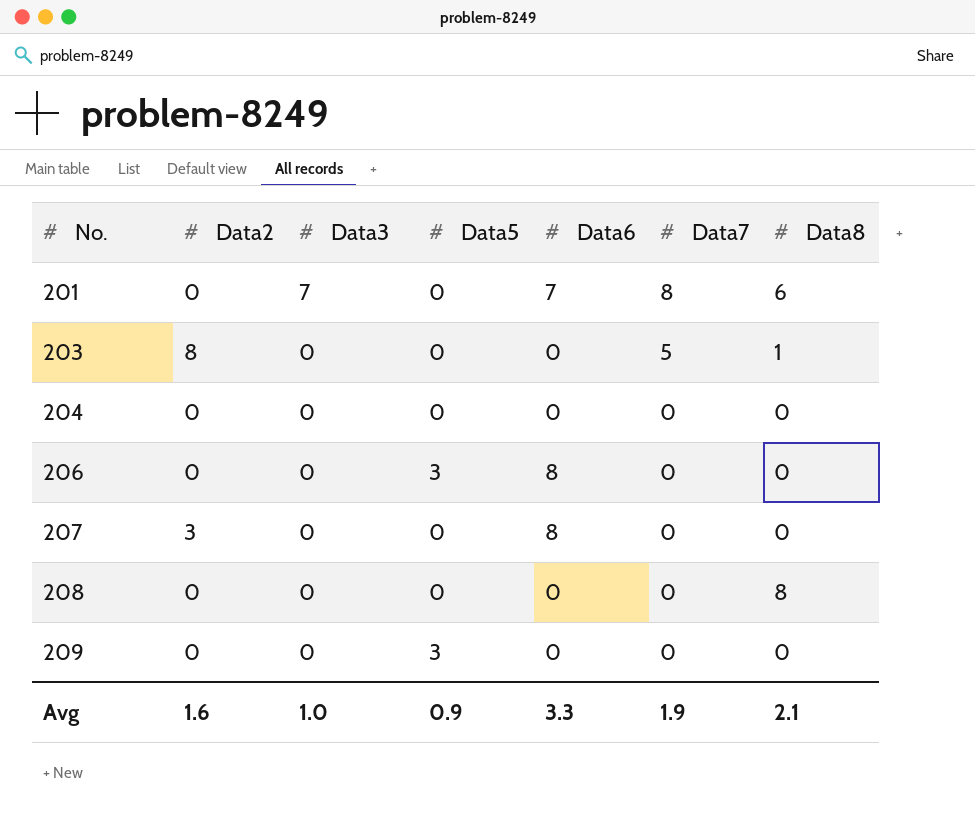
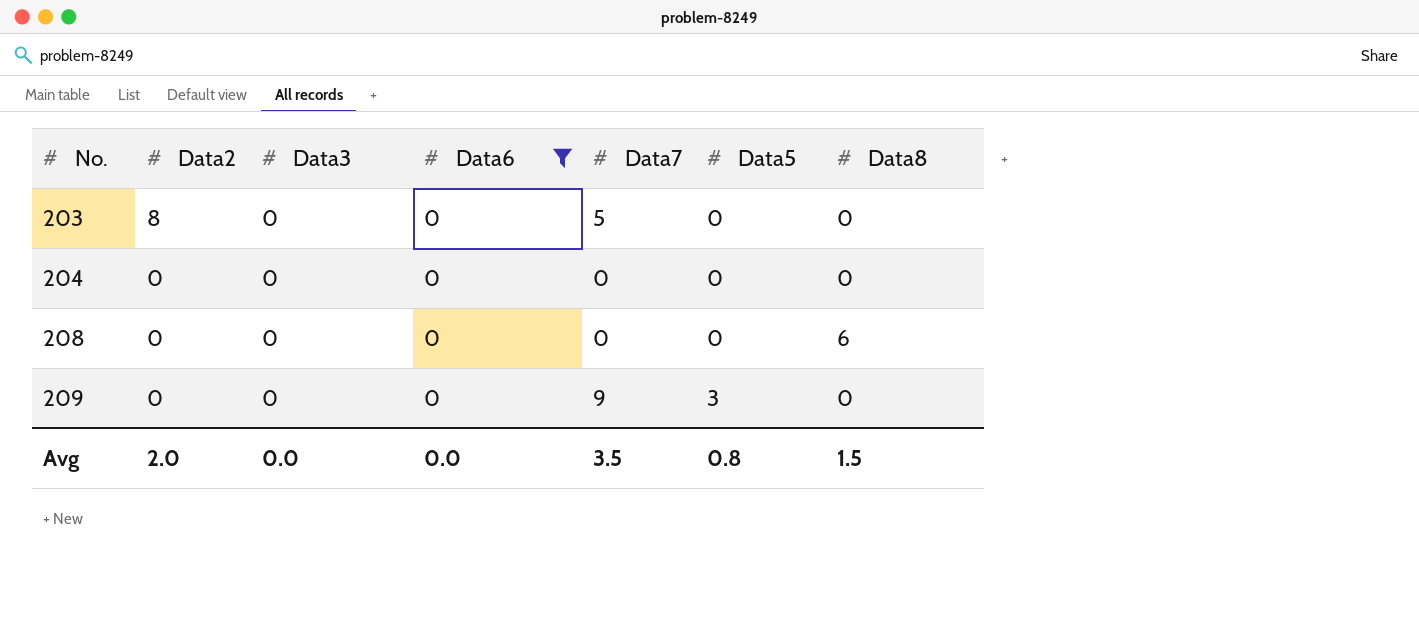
filter: none -> Data6 = 0
column Data5 | position: 4 -> 6
203 | Data8: 1 -> 0
208 | Data8: 8 -> 6
209 | Data7: 0 -> 9
Avg | Data2: 1.6 -> 2.0
Avg | Data3: 1.0 -> 0.0
Avg | Data6: 3.3 -> 0.0
Avg | Data7: 1.9 -> 3.5
Avg | Data5: 0.9 -> 0.8
Avg | Data8: 2.1 -> 1.5

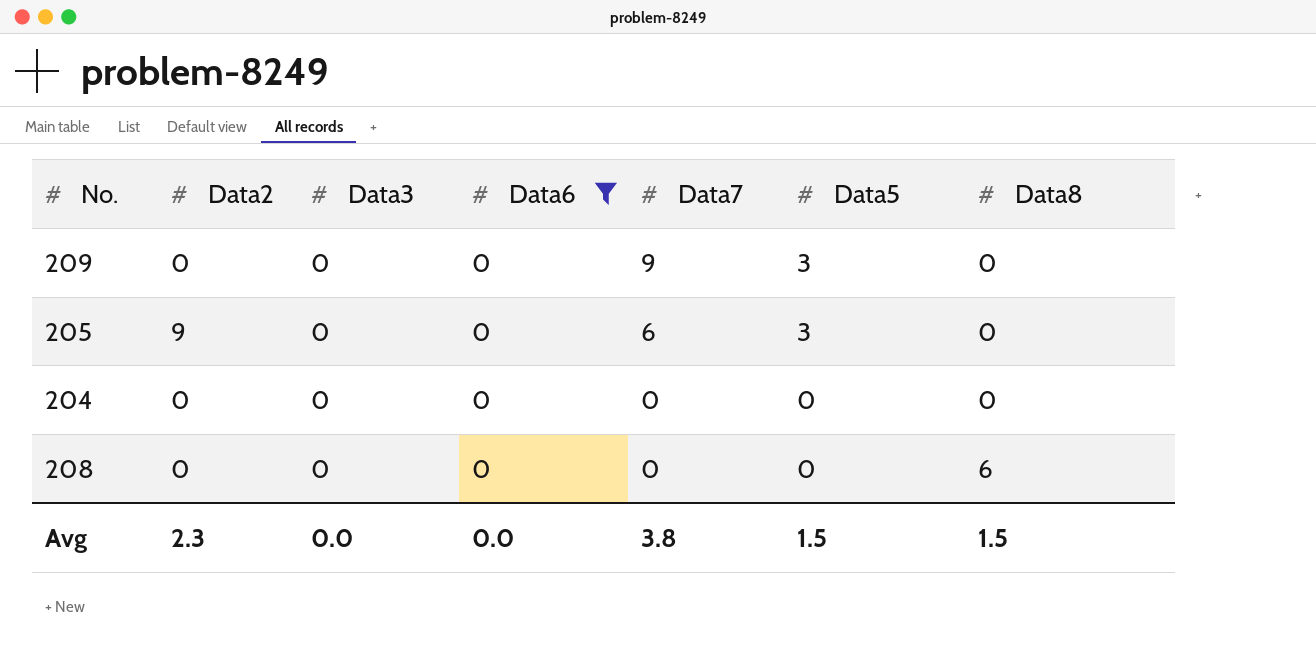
row order: No. ascending -> Data7 descending
row 203: 8 | 0 | 0 | 5 | 0 | 0 -> none
row 205: none -> 9 | 0 | 0 | 6 | 3 | 0
Avg | Data2: 2.0 -> 2.3
Avg | Data7: 3.5 -> 3.8
Avg | Data5: 0.8 -> 1.5

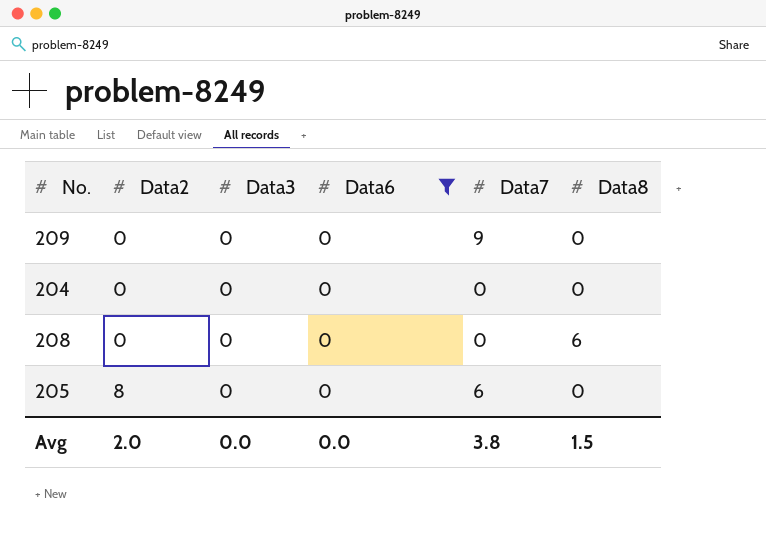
row order: Data7 descending -> Data2 ascending
column Data5 | position: 6 -> none
205 | Data2: 9 -> 8
Avg | Data2: 2.3 -> 2.0

